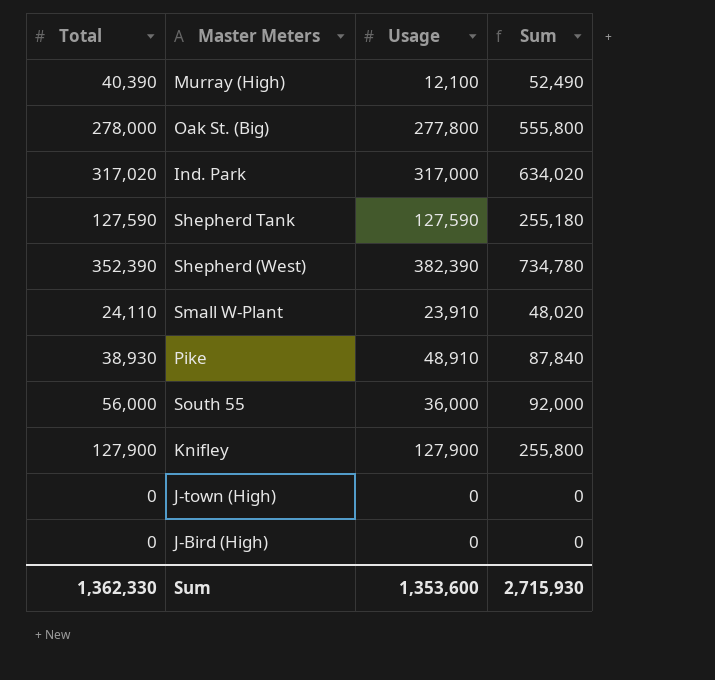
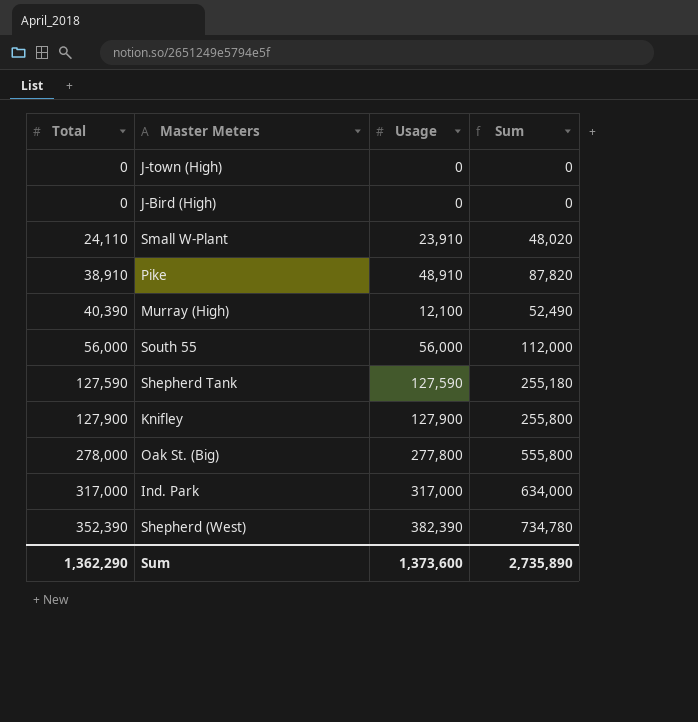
row order: none -> Total ascending
Pike | Total: 38,930 -> 38,910
Pike | Sum: 87,840 -> 87,820
South 55 | Usage: 36,000 -> 56,000
South 55 | Sum: 92,000 -> 112,000
Ind. Park | Total: 317,020 -> 317,000
Ind. Park | Sum: 634,020 -> 634,000
Sum | Total: 1,362,330 -> 1,362,290
Sum | Usage: 1,353,600 -> 1,373,600
Sum | Sum: 2,715,930 -> 2,735,890

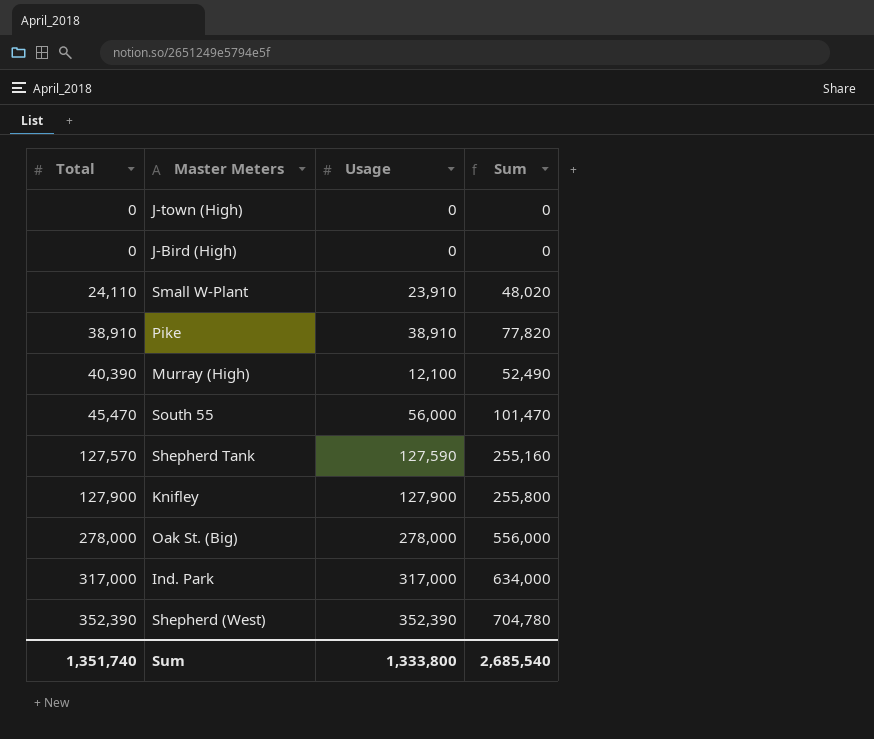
Pike | Usage: 48,910 -> 38,910
Pike | Sum: 87,820 -> 77,820
South 55 | Total: 56,000 -> 45,470
South 55 | Sum: 112,000 -> 101,470
Shepherd Tank | Total: 127,590 -> 127,570
Shepherd Tank | Sum: 255,180 -> 255,160
Oak St. (Big) | Usage: 277,800 -> 278,000
Oak St. (Big) | Sum: 555,800 -> 556,000
Shepherd (West) | Usage: 382,390 -> 352,390
Shepherd (West) | Sum: 734,780 -> 704,780
Sum | Total: 1,362,290 -> 1,351,740
Sum | Usage: 1,373,600 -> 1,333,800
Sum | Sum: 2,735,890 -> 2,685,540

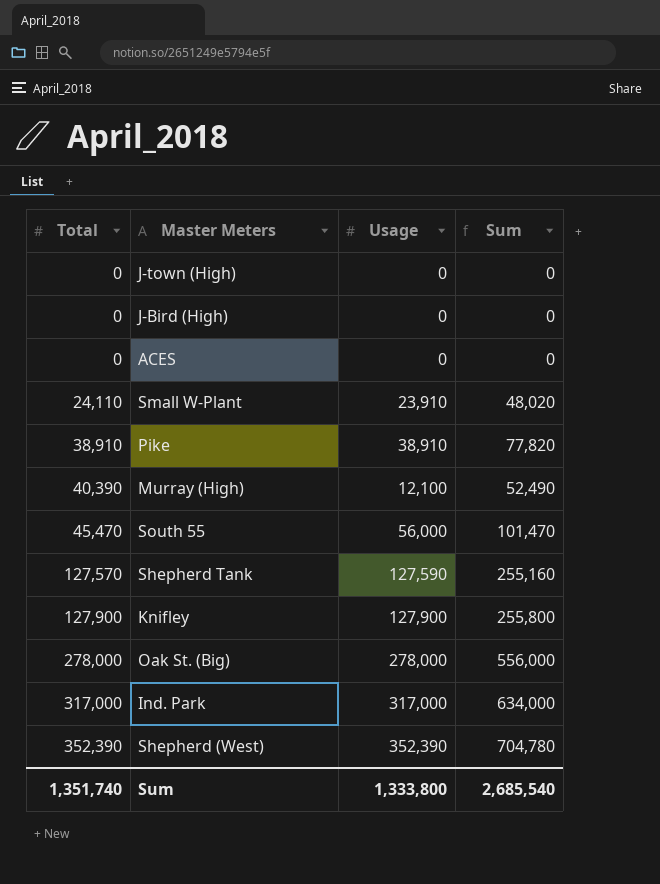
row ACES: none -> 0 | 0 | 0

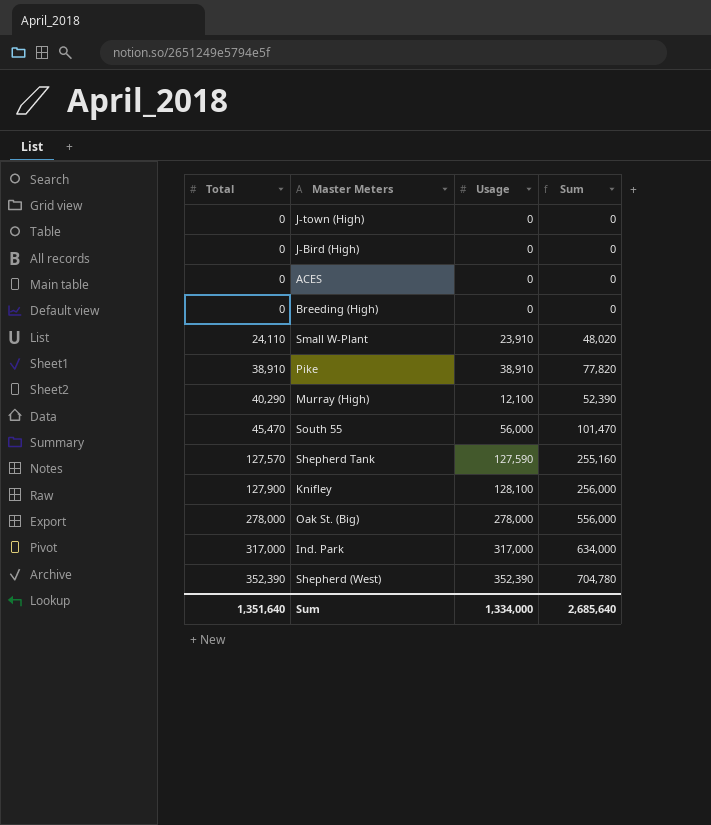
row Breeding (High): none -> 0 | 0 | 0
Murray (High) | Total: 40,390 -> 40,290
Murray (High) | Sum: 52,490 -> 52,390
Knifley | Usage: 127,900 -> 128,100
Knifley | Sum: 255,800 -> 256,000
Sum | Total: 1,351,740 -> 1,351,640
Sum | Usage: 1,333,800 -> 1,334,000
Sum | Sum: 2,685,540 -> 2,685,640

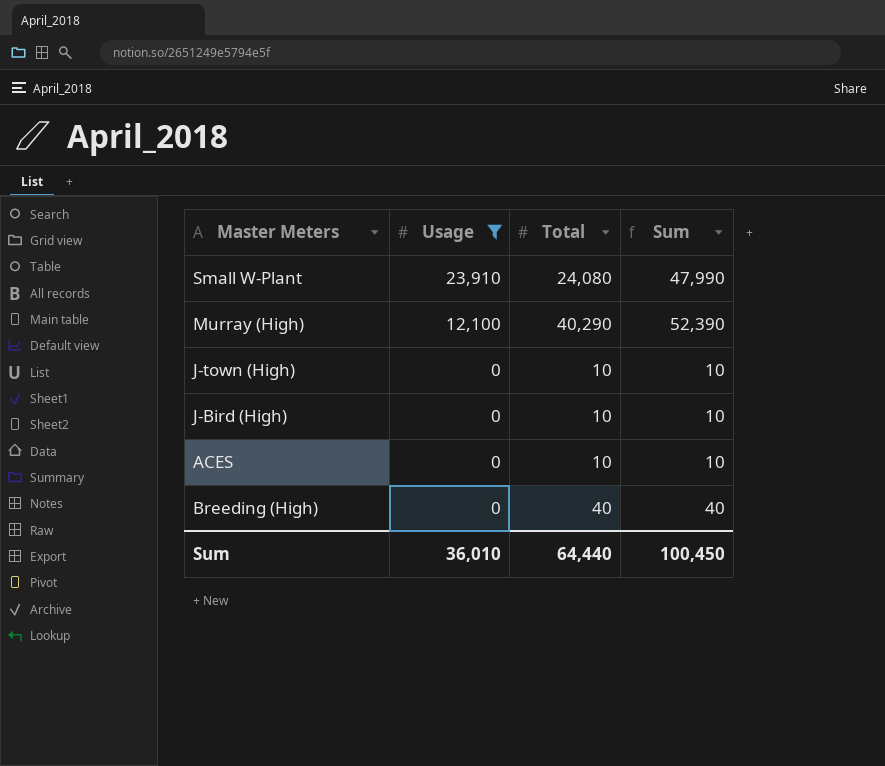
filter: none -> Usage <= 23,910
row order: Total ascending -> Usage descending
column Total | position: 1 -> 3
Small W-Plant | Total: 24,110 -> 24,080
Small W-Plant | Sum: 48,020 -> 47,990
J-town (High) | Total: 0 -> 10
J-town (High) | Sum: 0 -> 10
J-Bird (High) | Total: 0 -> 10
J-Bird (High) | Sum: 0 -> 10
ACES | Total: 0 -> 10
ACES | Sum: 0 -> 10
Breeding (High) | Total: 0 -> 40
Breeding (High) | Sum: 0 -> 40
Sum | Usage: 1,334,000 -> 36,010
Sum | Total: 1,351,640 -> 64,440
Sum | Sum: 2,685,640 -> 100,450

